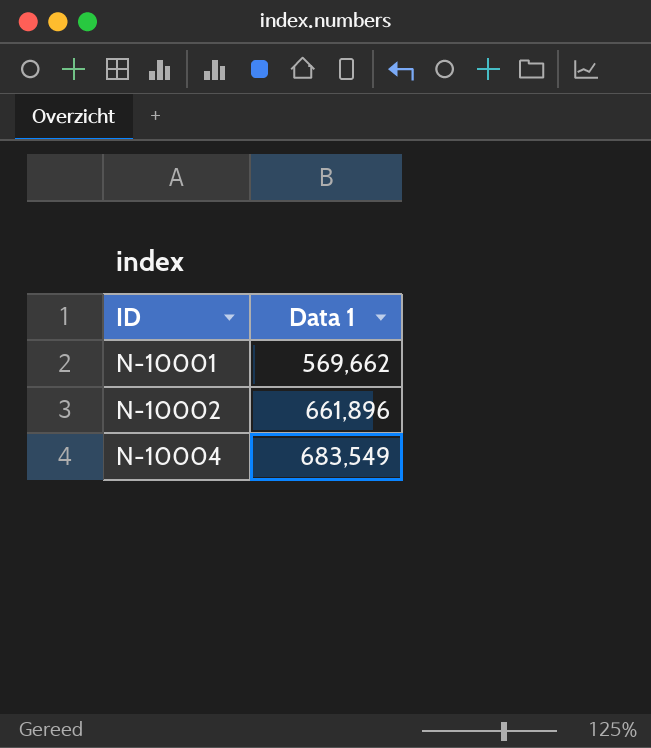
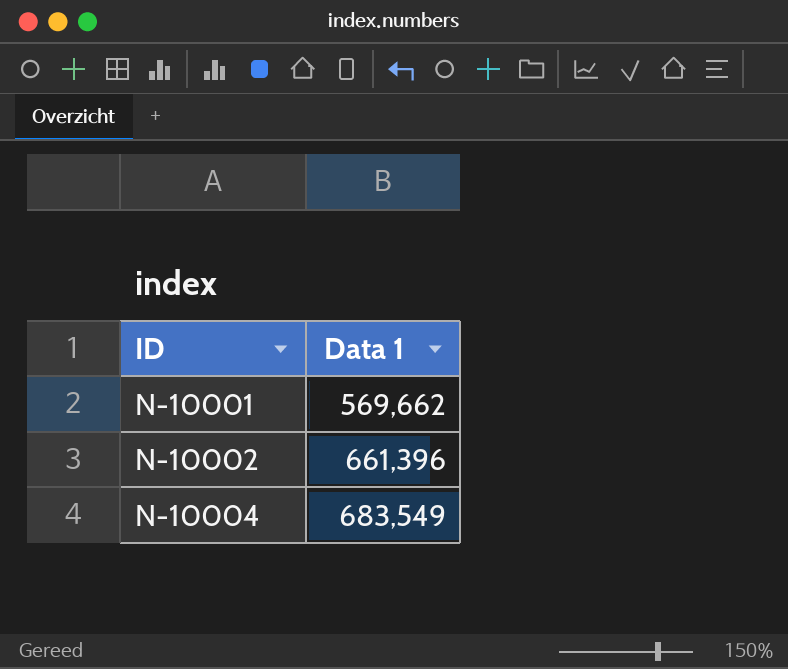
N-10002 | Data 1: 661,896 -> 661,396

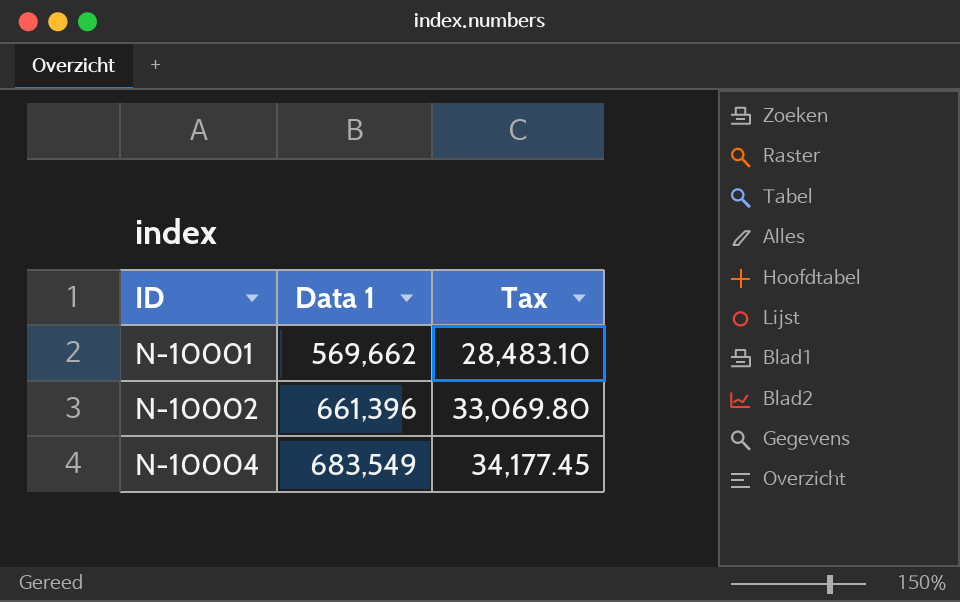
column Tax | formula: none -> [Data 1] * 0.05

